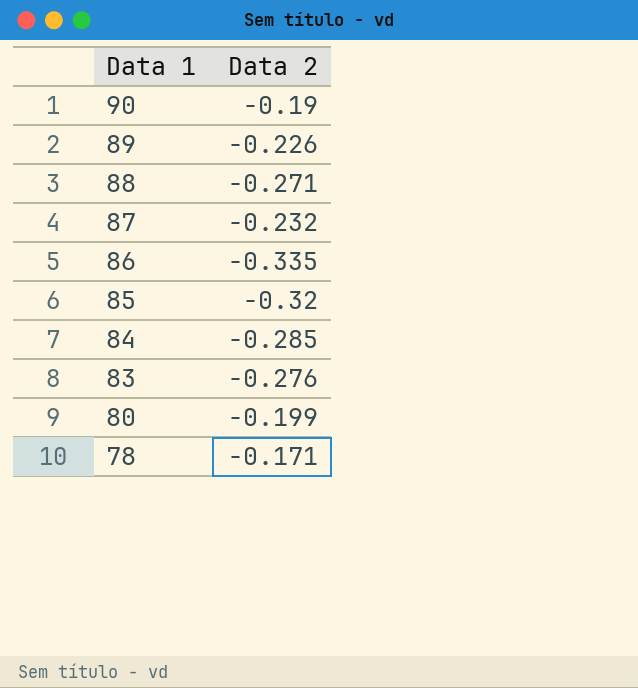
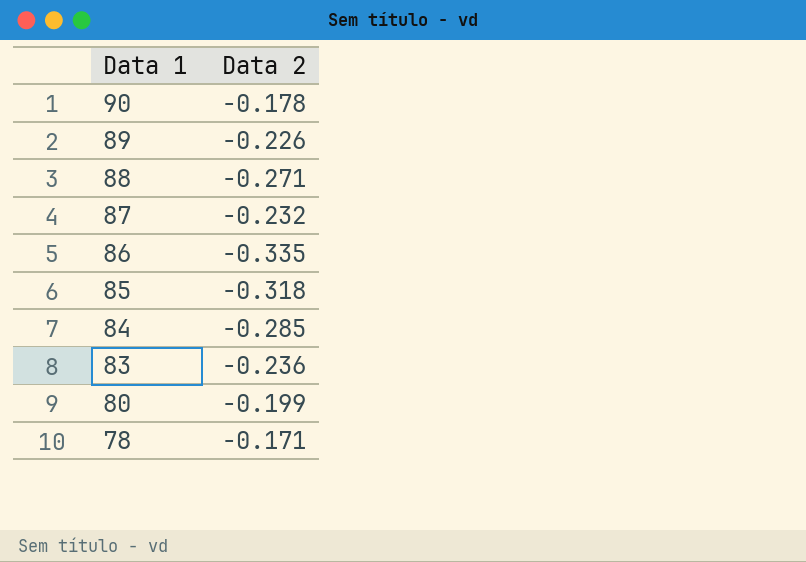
90 | Data 2: -0.19 -> -0.178
85 | Data 2: -0.32 -> -0.318
83 | Data 2: -0.276 -> -0.236

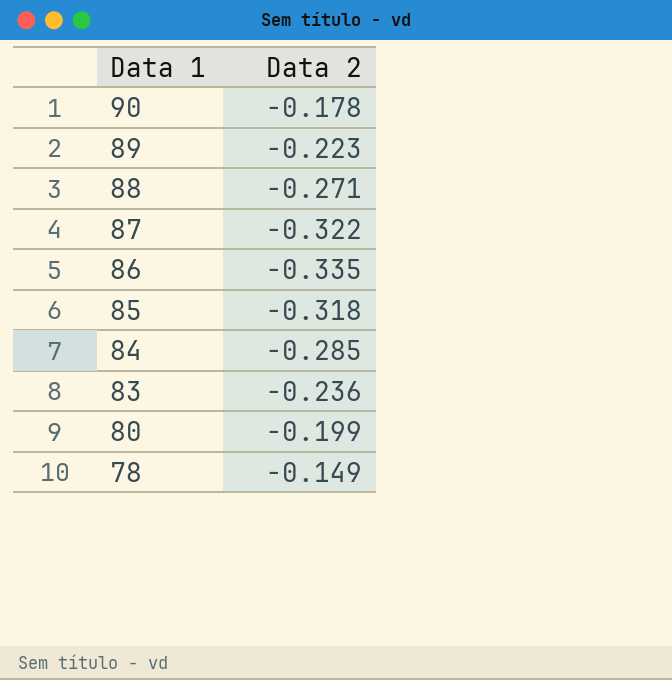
89 | Data 2: -0.226 -> -0.223
87 | Data 2: -0.232 -> -0.322
78 | Data 2: -0.171 -> -0.149

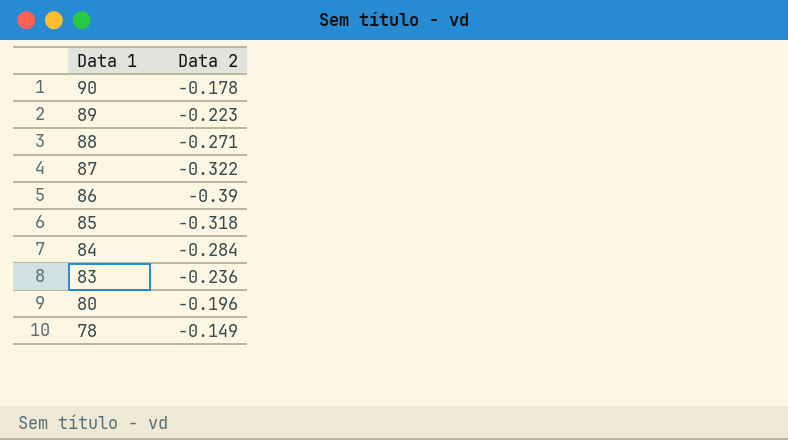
86 | Data 2: -0.335 -> -0.39
84 | Data 2: -0.285 -> -0.284
80 | Data 2: -0.199 -> -0.196

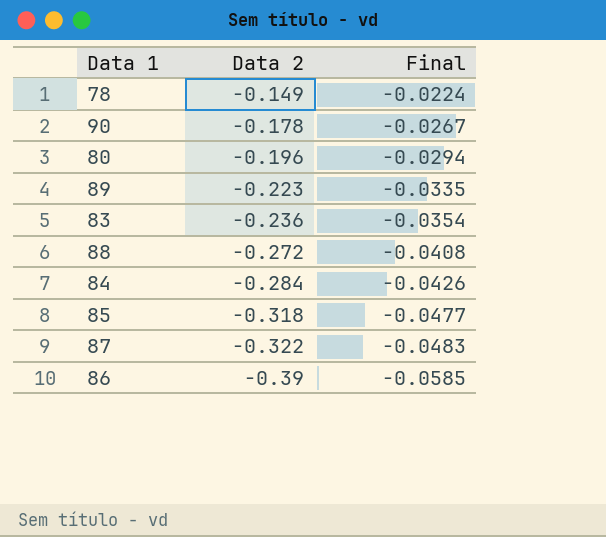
row order: Data 1 descending -> Data 2 descending
column Final | formula: none -> [Data 2] * 0.15
88 | Data 2: -0.271 -> -0.272

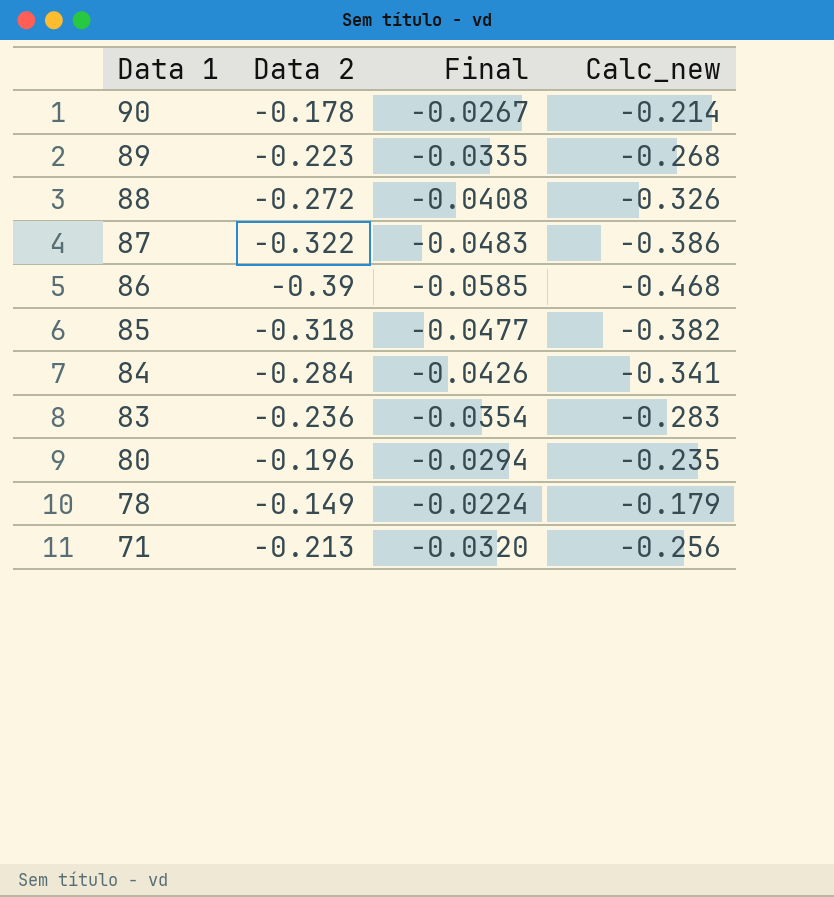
row order: Data 2 descending -> Data 1 descending
column Calc_new | formula: none -> [Data 2] * 1.2
row 71: none -> -0.213 | -0.0320 | -0.256

